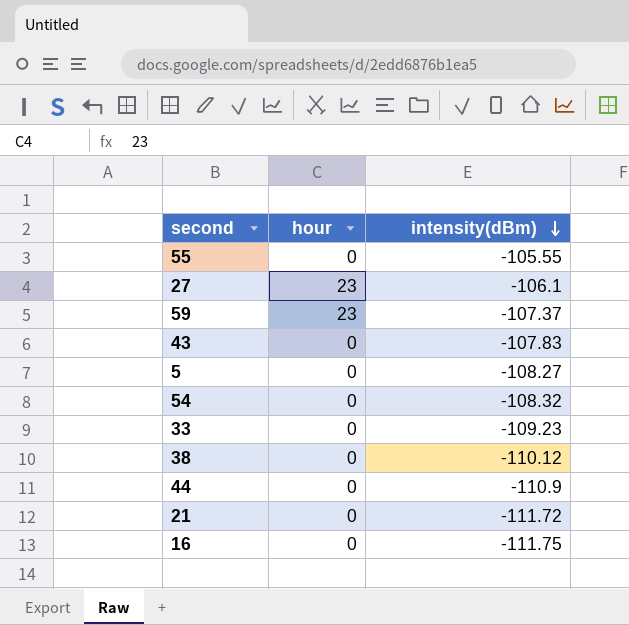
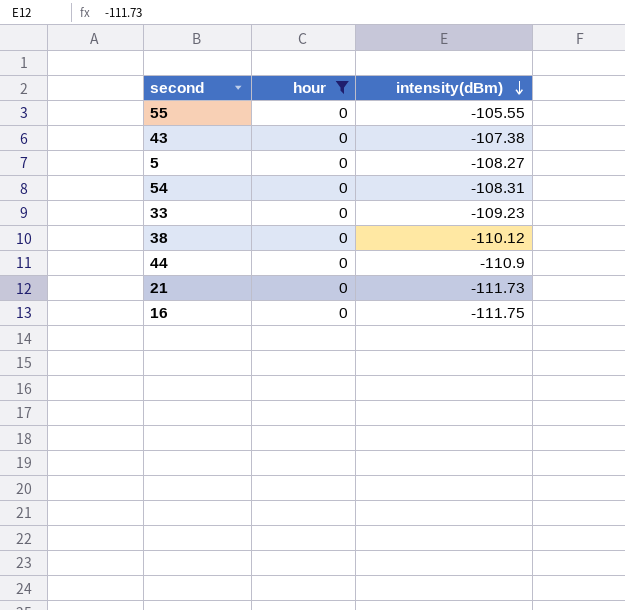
filter: none -> hour = 0
43 | intensity(dBm): -107.83 -> -107.38
54 | intensity(dBm): -108.32 -> -108.31
21 | intensity(dBm): -111.72 -> -111.73

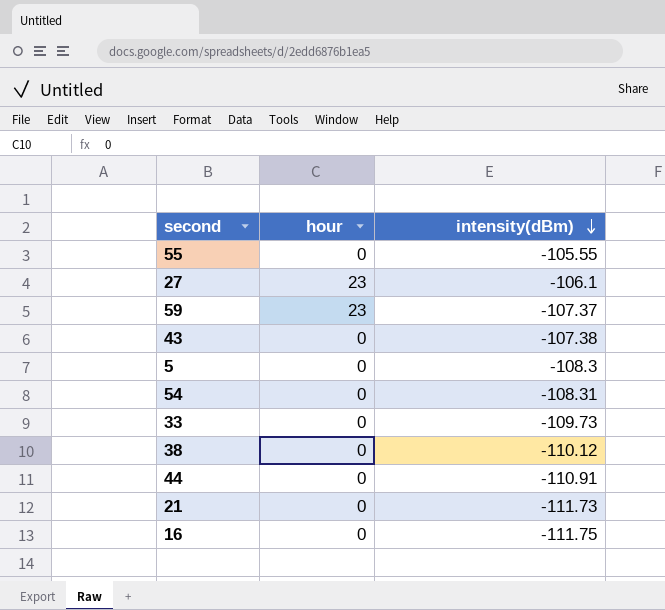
filter: hour = 0 -> none
5 | intensity(dBm): -108.27 -> -108.3
33 | intensity(dBm): -109.23 -> -109.73
44 | intensity(dBm): -110.9 -> -110.91

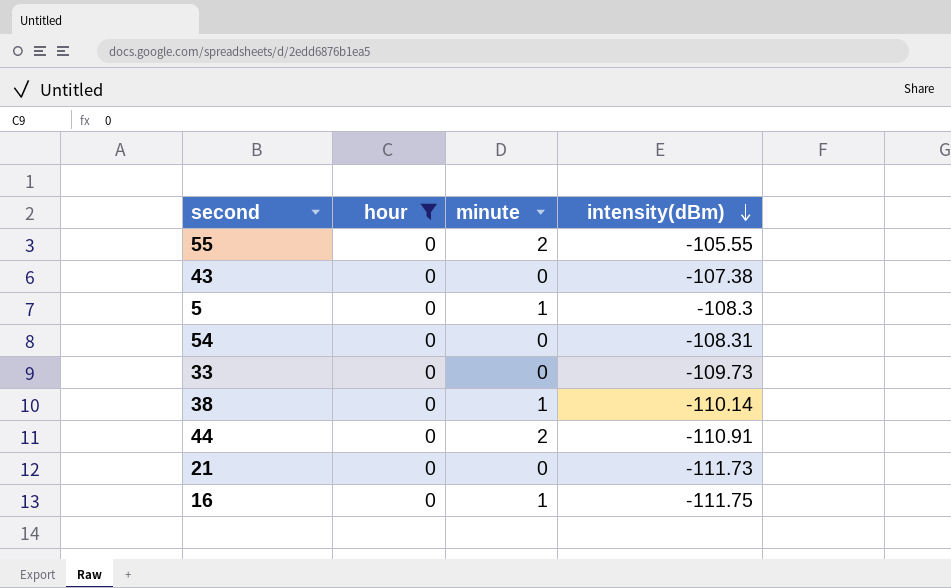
filter: none -> hour = 0
column minute | position: none -> 3
38 | intensity(dBm): -110.12 -> -110.14

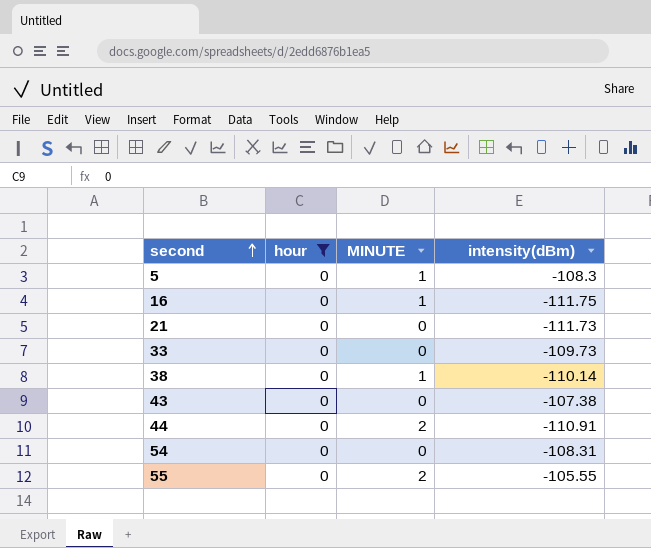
row order: intensity(dBm) descending -> second ascending
column name: minute -> MINUTE

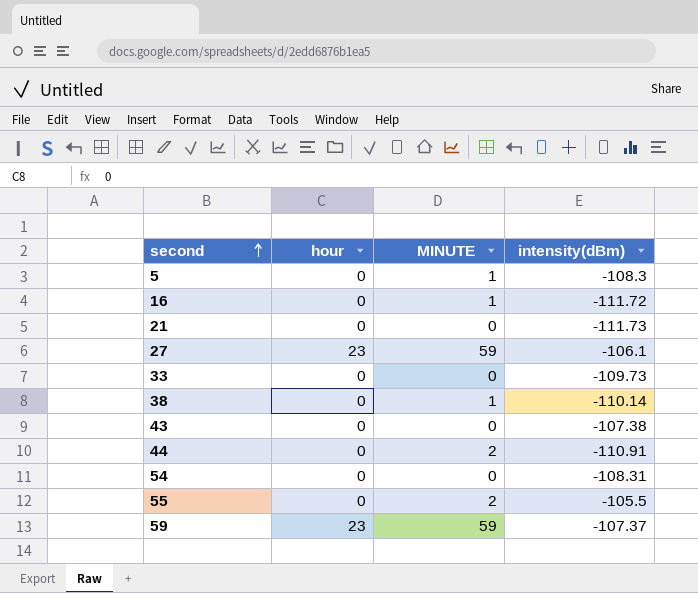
filter: hour = 0 -> none
16 | intensity(dBm): -111.75 -> -111.72
55 | intensity(dBm): -105.55 -> -105.5

